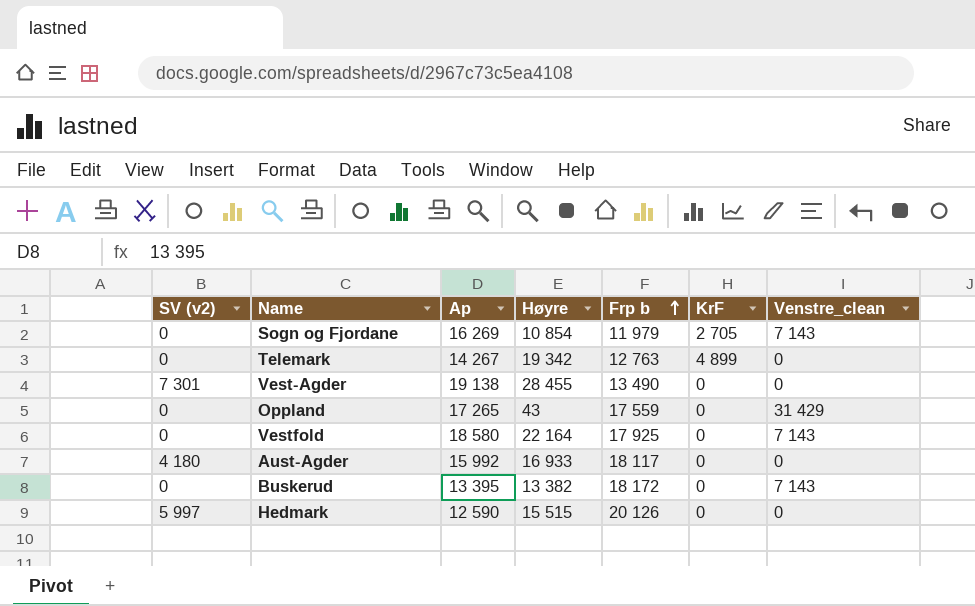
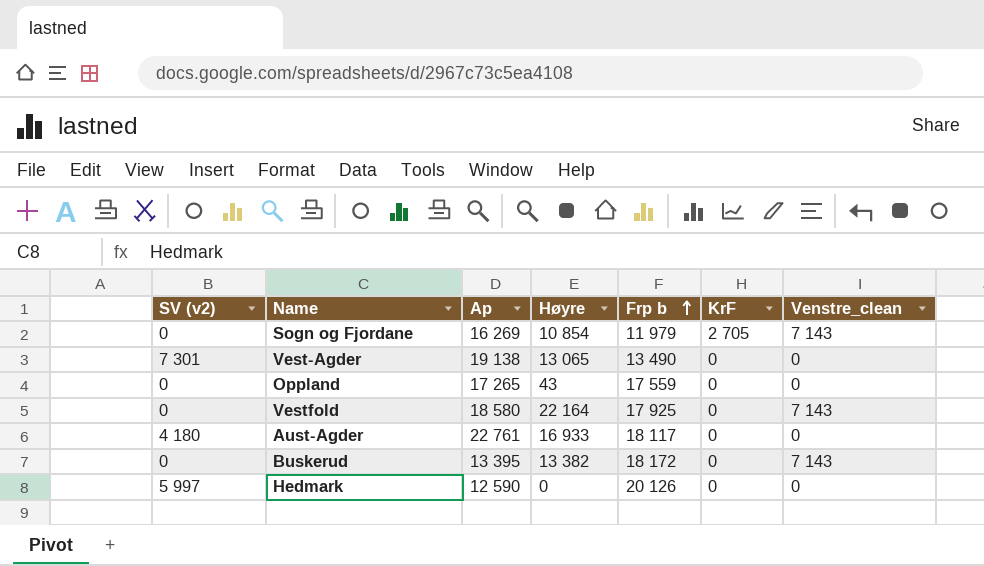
row Telemark: 0 | 14 267 | 19 342 | 12 763 | 4 899 | 0 -> none
Vest-Agder | Høyre: 28 455 -> 13 065
Oppland | Venstre_clean: 31 429 -> 0
Aust-Agder | Ap: 15 992 -> 22 761
Hedmark | Høyre: 15 515 -> 0

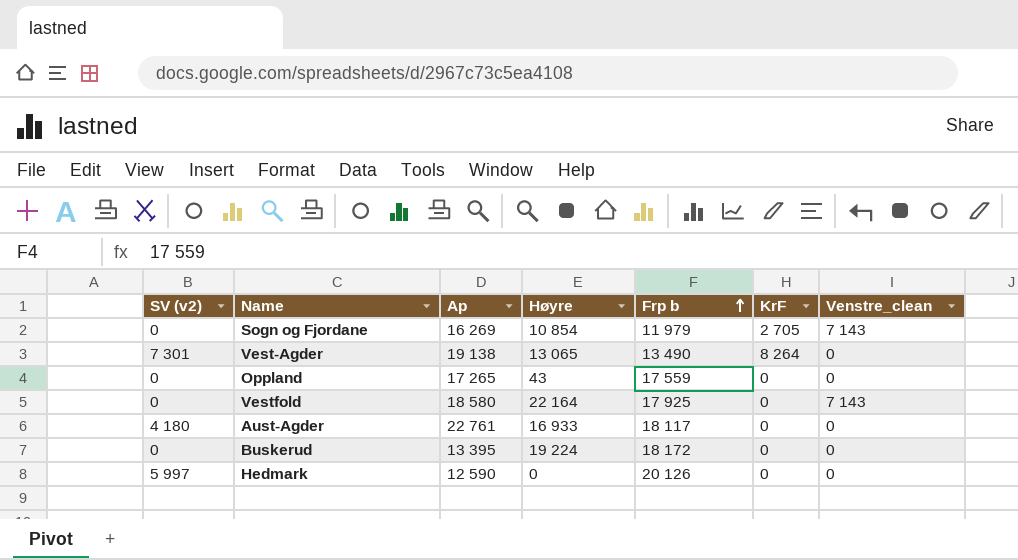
Vest-Agder | KrF: 0 -> 8 264
Buskerud | Høyre: 13 382 -> 19 224
Buskerud | Venstre_clean: 7 143 -> 0

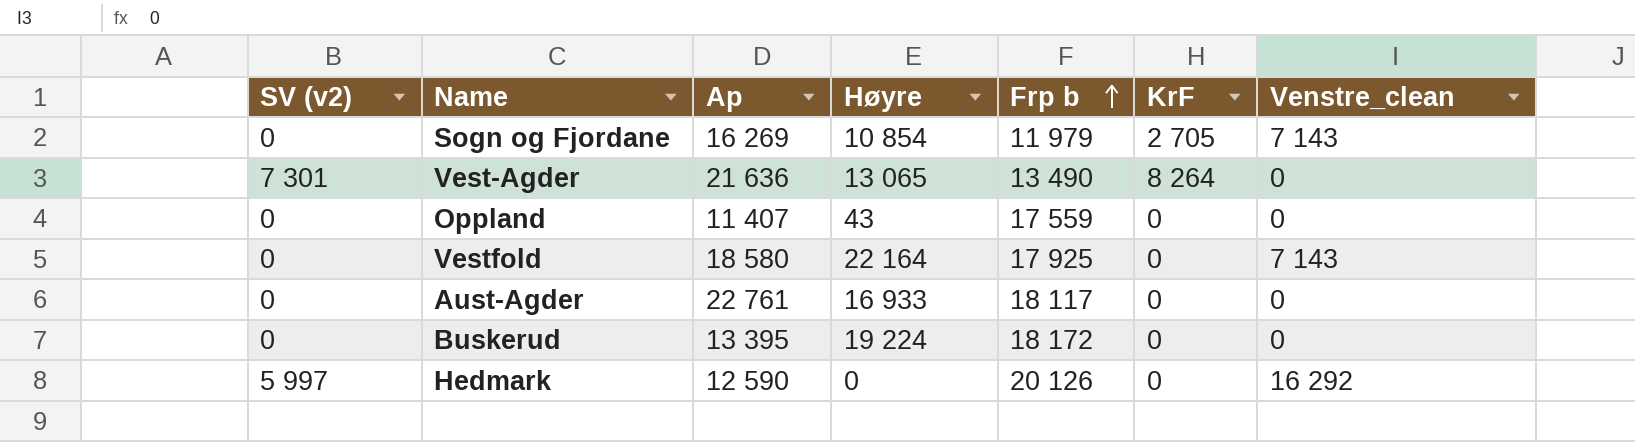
Vest-Agder | Ap: 19 138 -> 21 636
Oppland | Ap: 17 265 -> 11 407
Aust-Agder | SV (v2): 4 180 -> 0
Hedmark | Venstre_clean: 0 -> 16 292

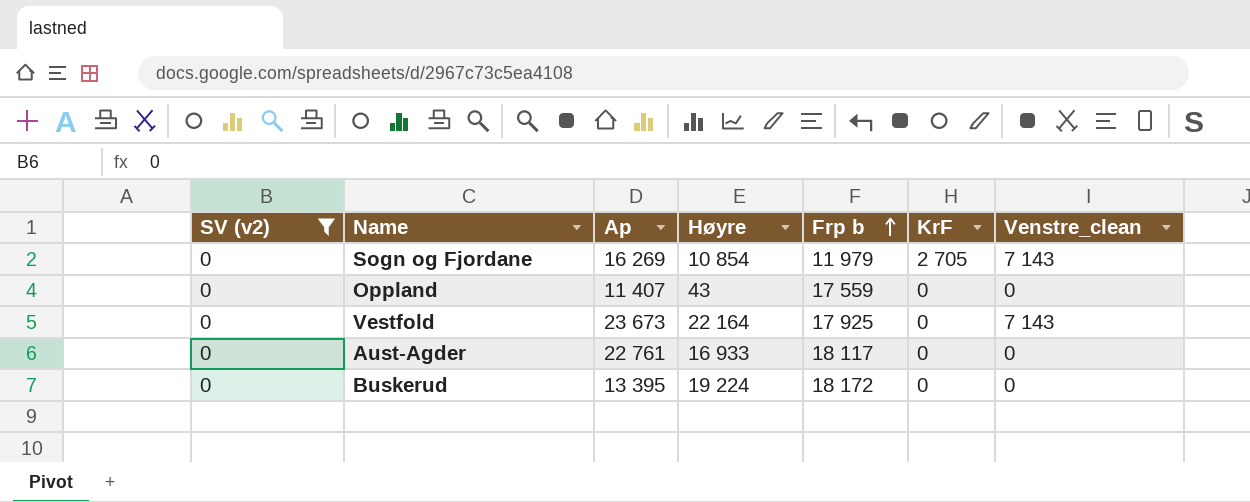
filter: none -> SV (v2) = 0
Vestfold | Ap: 18 580 -> 23 673

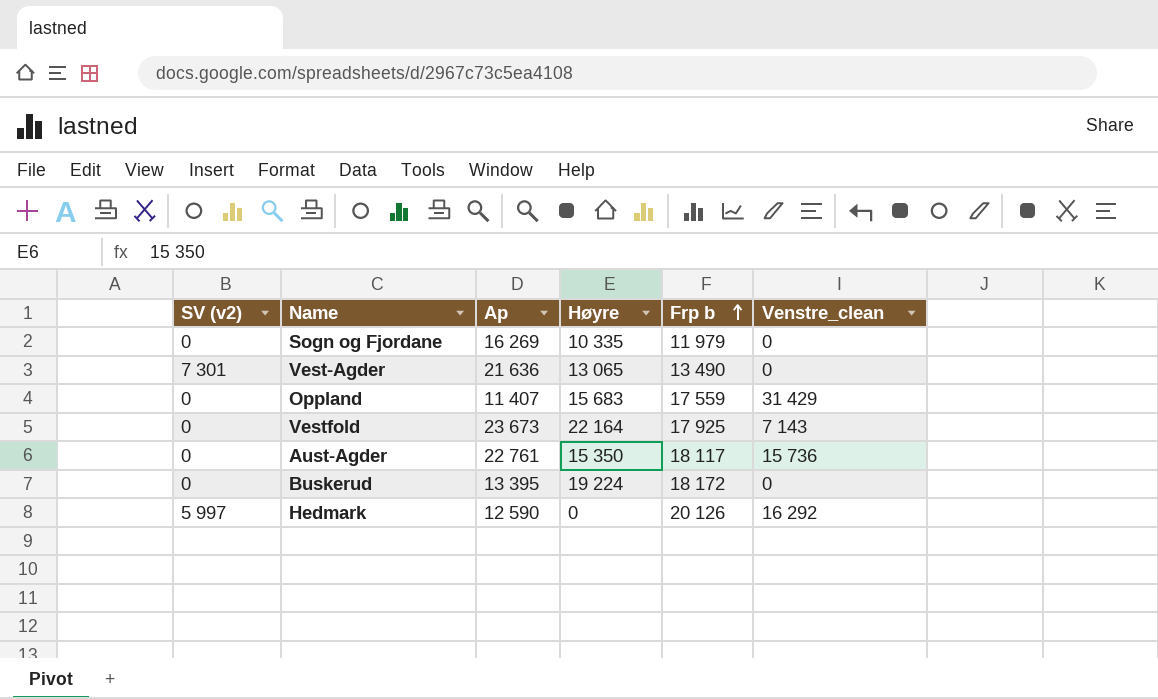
filter: SV (v2) = 0 -> none
column KrF | position: 6 -> none
Sogn og Fjordane | Høyre: 10 854 -> 10 335
Sogn og Fjordane | Venstre_clean: 7 143 -> 0
Oppland | Høyre: 43 -> 15 683
Oppland | Venstre_clean: 0 -> 31 429
Aust-Agder | Høyre: 16 933 -> 15 350
Aust-Agder | Venstre_clean: 0 -> 15 736

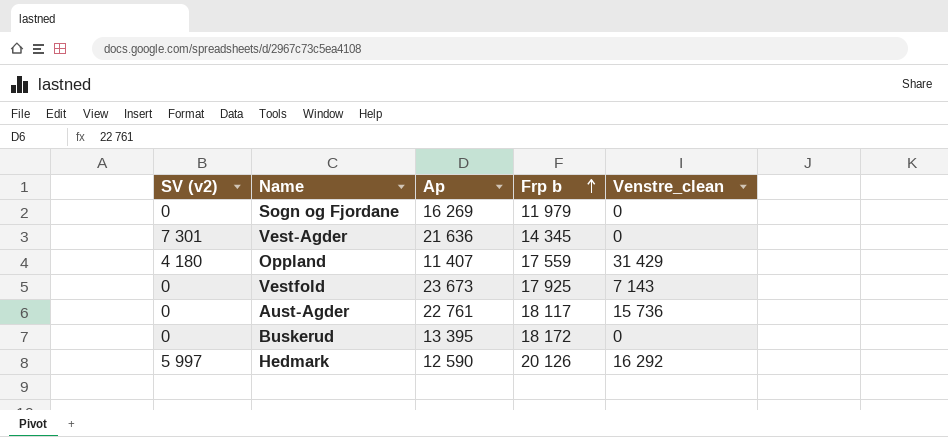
column Høyre | position: 4 -> none
Vest-Agder | Frp b: 13 490 -> 14 345
Oppland | SV (v2): 0 -> 4 180

